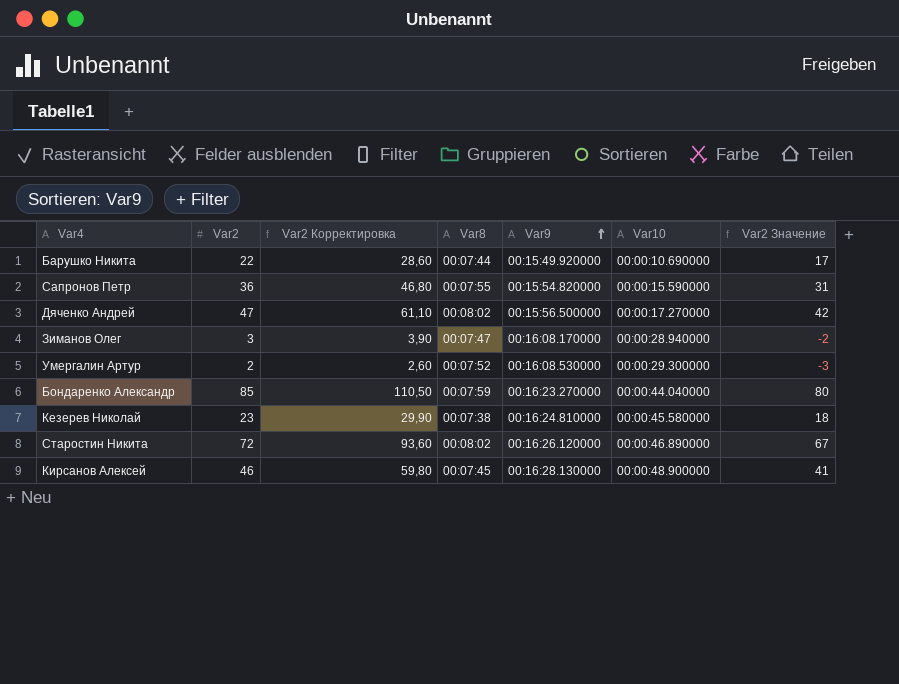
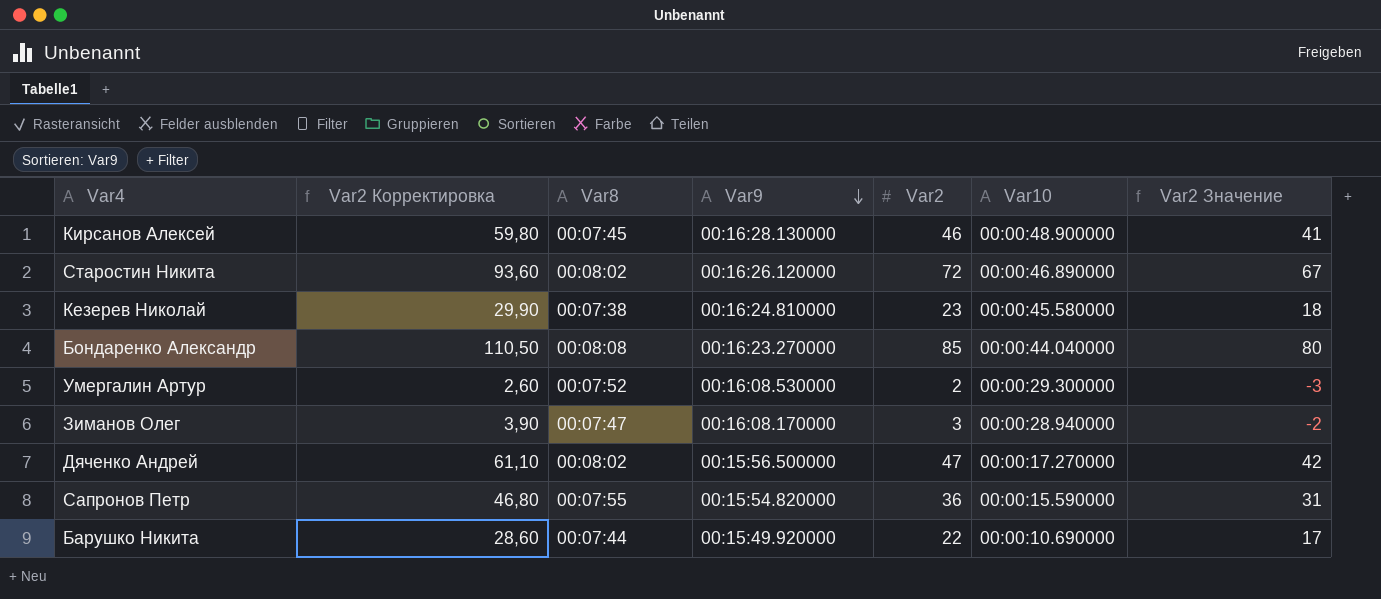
row order: Var9 ascending -> Var9 descending
column Var2 | position: 2 -> 5
Бондаренко Александр | Var8: 00:07:59 -> 00:08:08

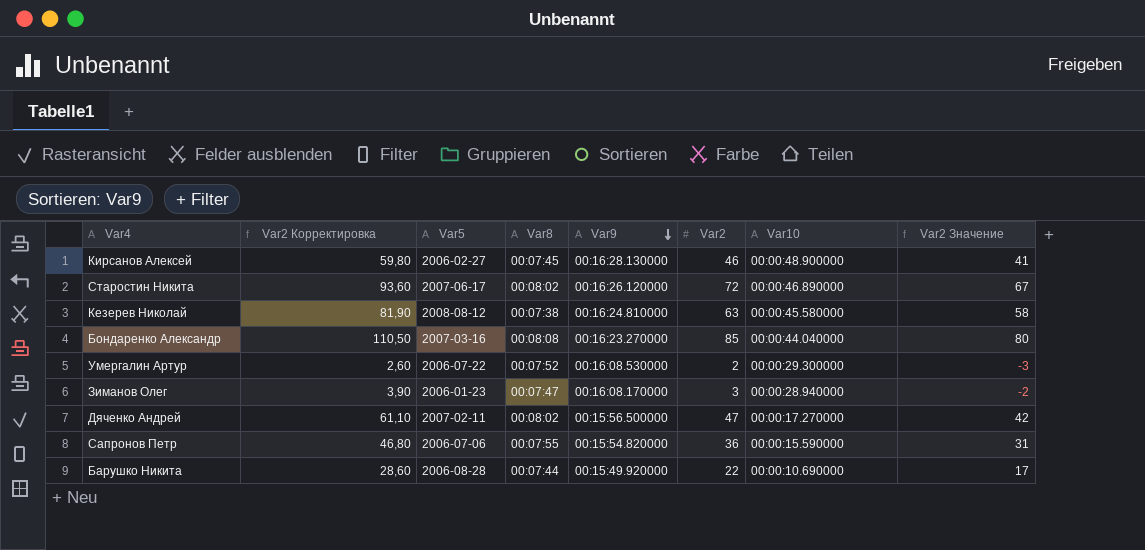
column Var5 | position: none -> 3
Кезерев Николай | Var2 Корректировка: 29,90 -> 81,90
Кезерев Николай | Var2: 23 -> 63
Кезерев Николай | Var2 Значение: 18 -> 58

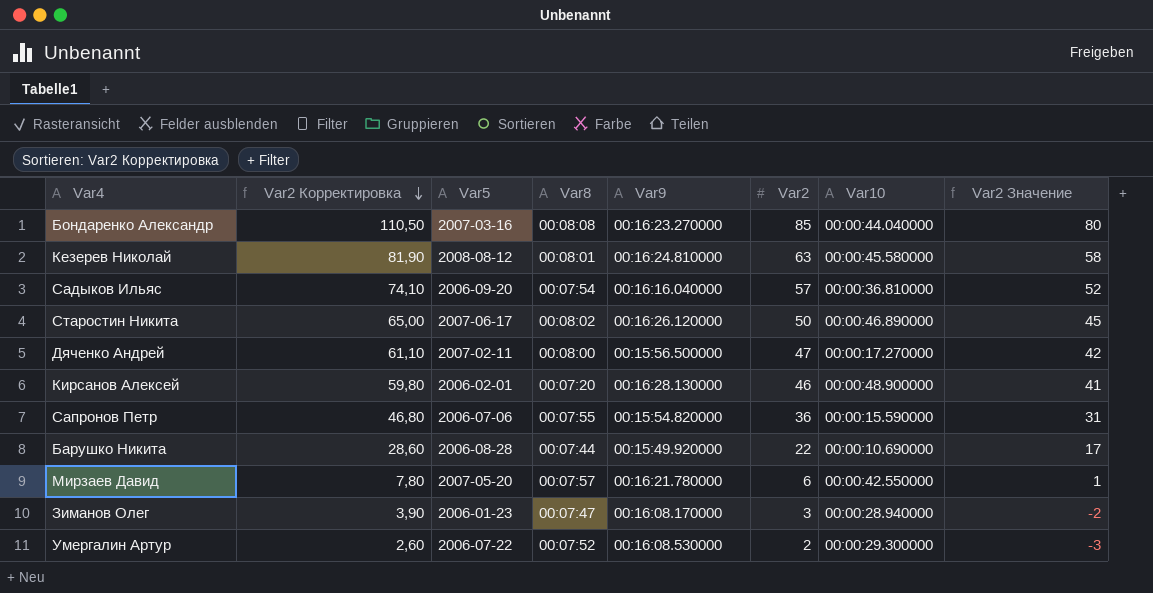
row order: Var9 descending -> Var2 Корректировка descending
Кезерев Николай | Var8: 00:07:38 -> 00:08:01
row Садыков Ильяс: none -> 74,10 | 2006-09-20 | 00:07:54 | 00:16:16.040000 | 57 | 00:00:36.810000 | 52
Старостин Никита | Var2 Корректировка: 93,60 -> 65,00
Старостин Никита | Var2: 72 -> 50
Старостин Никита | Var2 Значение: 67 -> 45
Дяченко Андрей | Var8: 00:08:02 -> 00:08:00
Кирсанов Алексей | Var5: 2006-02-27 -> 2006-02-01
Кирсанов Алексей | Var8: 00:07:45 -> 00:07:20
row Мирзаев Давид: none -> 7,80 | 2007-05-20 | 00:07:57 | 00:16:21.780000 | 6 | 00:00:42.550000 | 1

